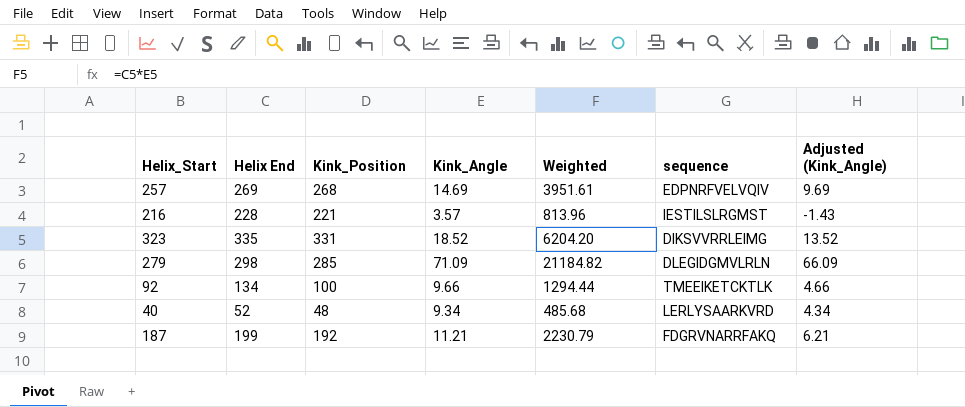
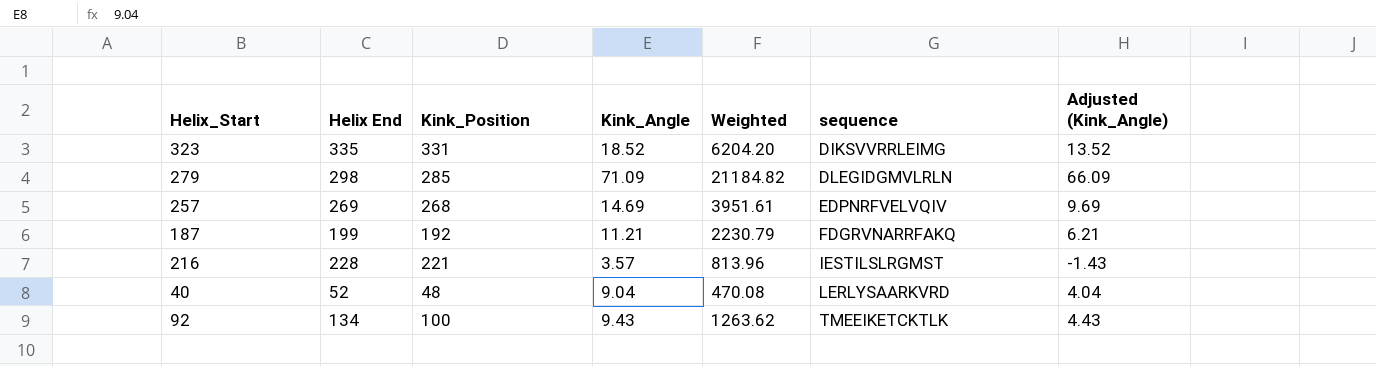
row order: none -> sequence ascending
40 | Kink_Angle: 9.34 -> 9.04
40 | Weighted: 485.68 -> 470.08
40 | Adjusted (Kink_Angle): 4.34 -> 4.04
92 | Kink_Angle: 9.66 -> 9.43
92 | Weighted: 1294.44 -> 1263.62
92 | Adjusted (Kink_Angle): 4.66 -> 4.43

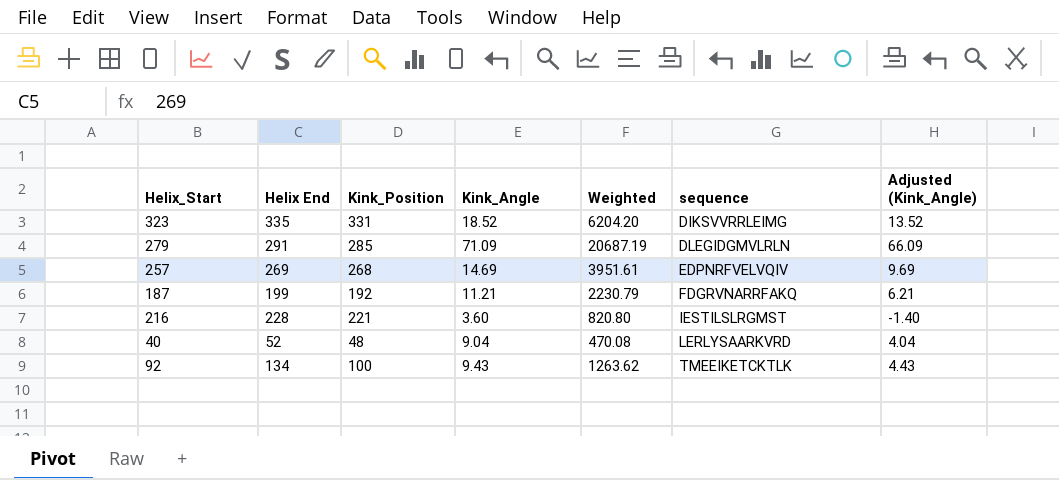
279 | Helix End: 298 -> 291
279 | Weighted: 21184.82 -> 20687.19
216 | Kink_Angle: 3.57 -> 3.60
216 | Weighted: 813.96 -> 820.80
216 | Adjusted (Kink_Angle): -1.43 -> -1.40

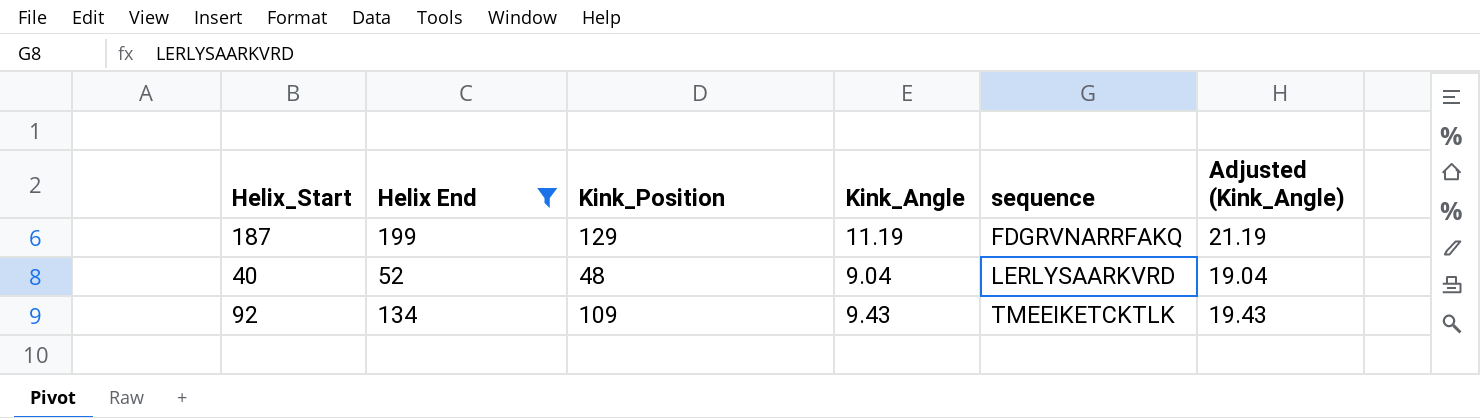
filter: none -> Helix End <= 199
column Weighted | formula: [Helix End] * [Kink_Angle] -> none
column Adjusted (Kink_Angle) | formula: [Kink_Angle] - 5 -> [Kink_Angle] + 10
187 | Kink_Position: 192 -> 129
187 | Kink_Angle: 11.21 -> 11.19
92 | Kink_Position: 100 -> 109

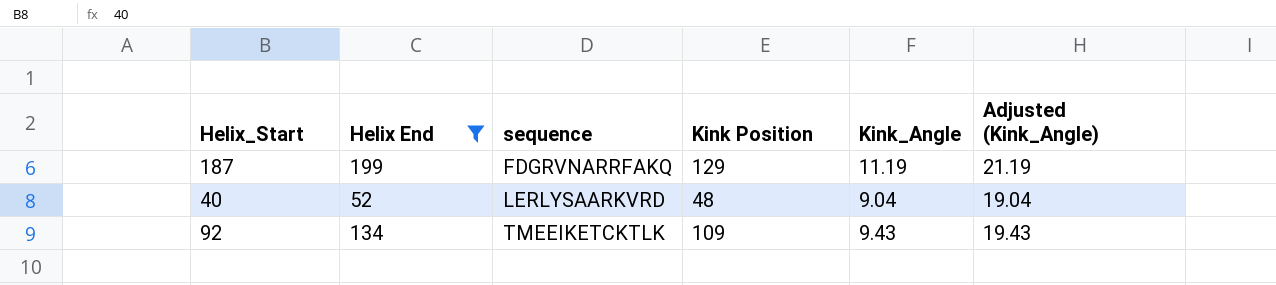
column sequence | position: 5 -> 3
column name: Kink_Position -> Kink Position

